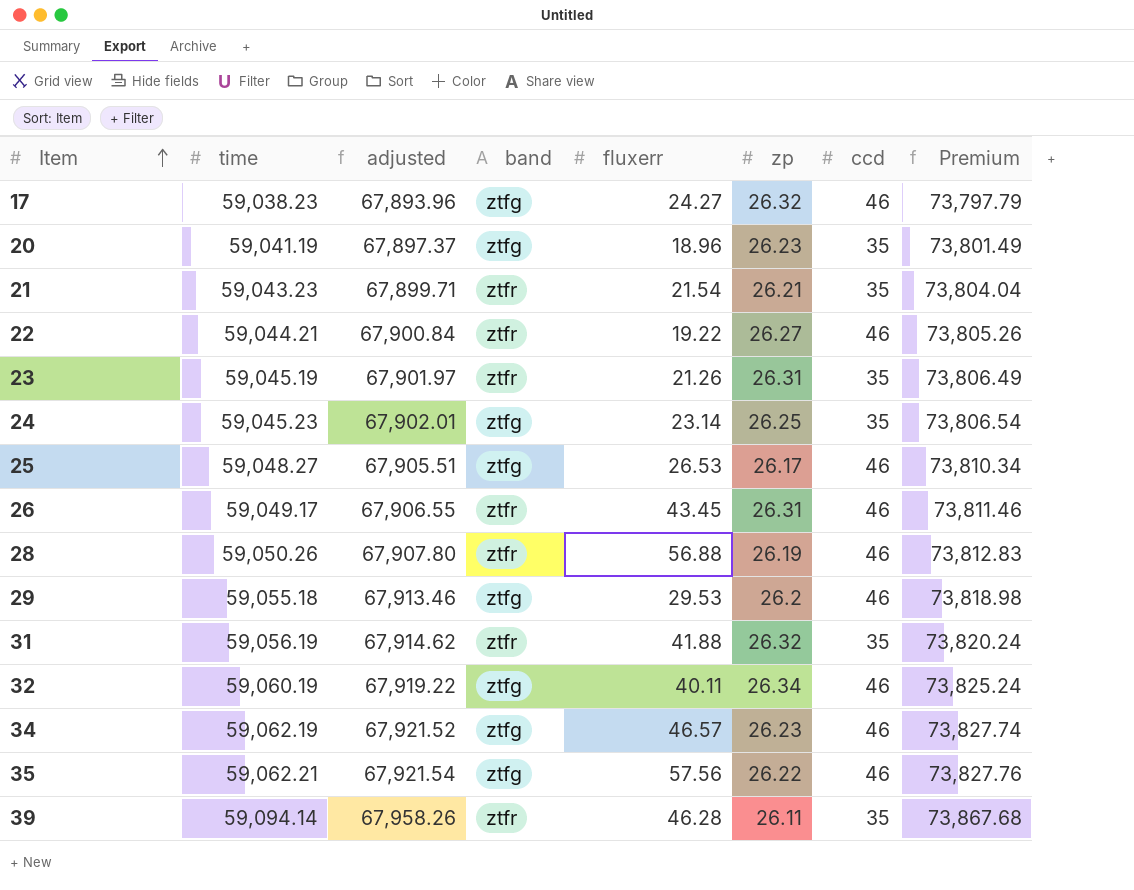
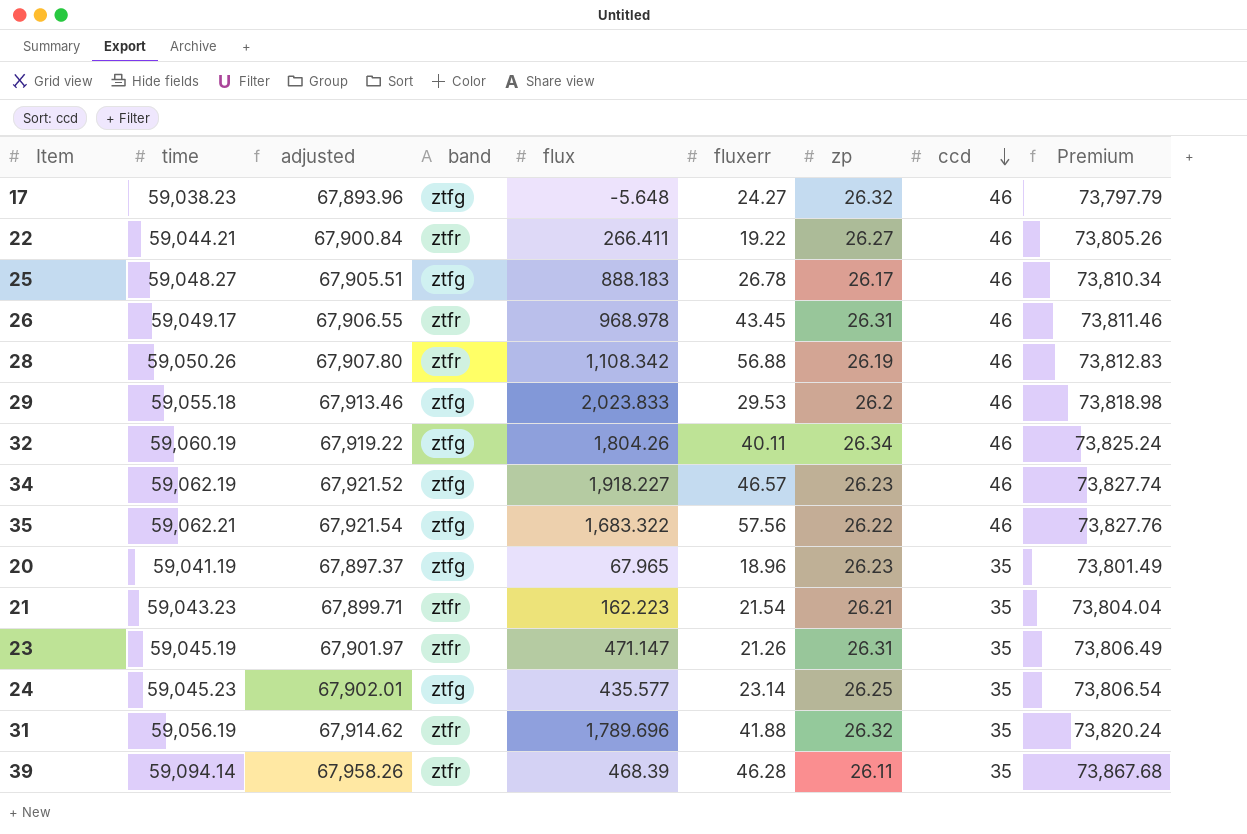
row order: Item ascending -> ccd descending
column flux | position: none -> 5
25 | fluxerr: 26.53 -> 26.78

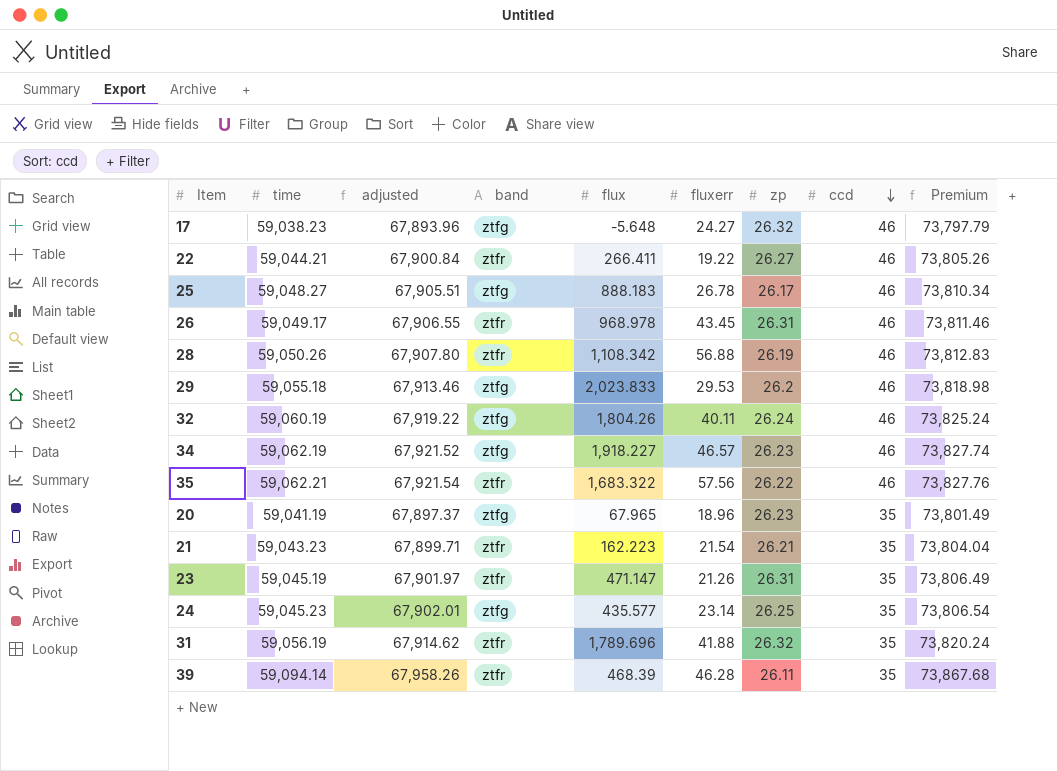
32 | zp: 26.34 -> 26.24
35 | band: ztfg -> ztfr

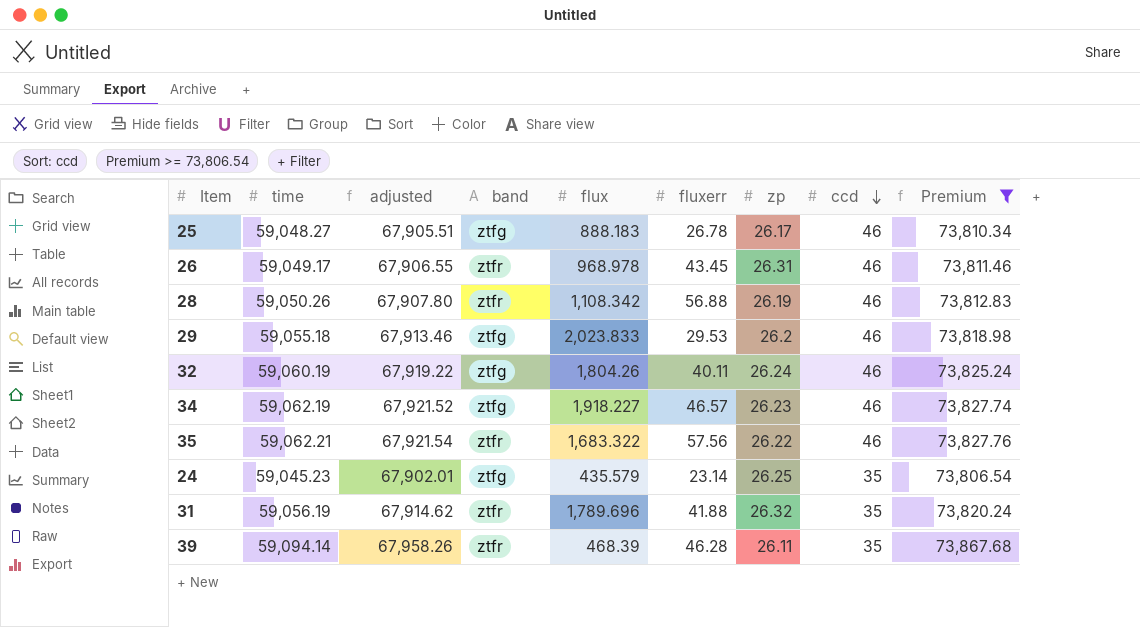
filter: none -> Premium >= 73,806.54
24 | flux: 435.577 -> 435.579

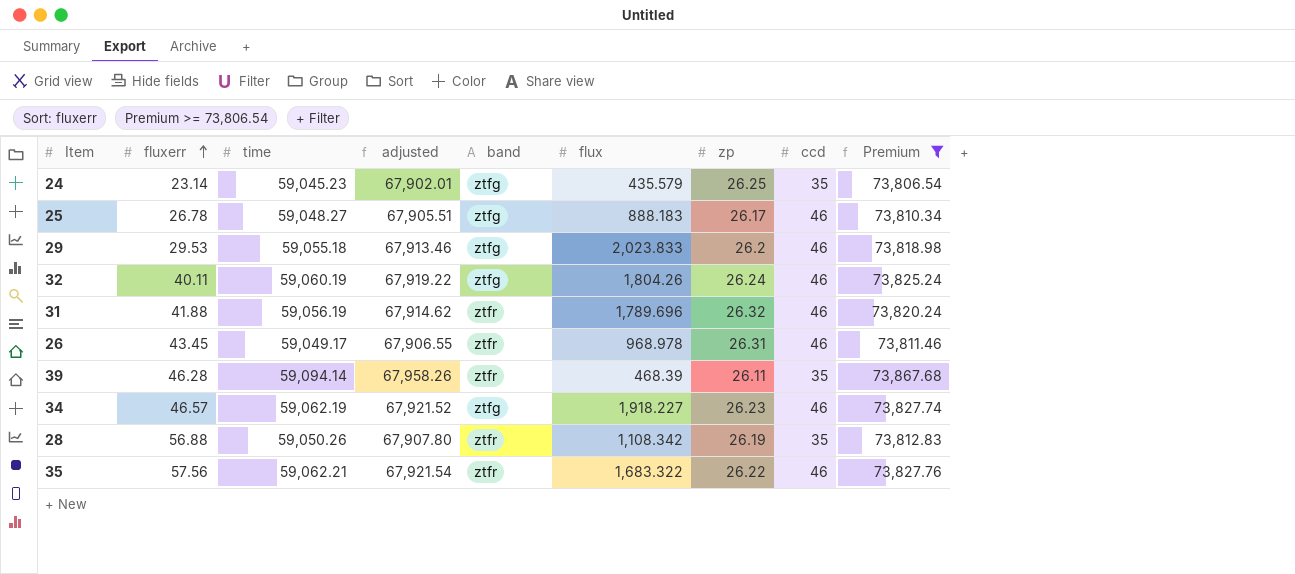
row order: ccd descending -> fluxerr ascending
column fluxerr | position: 6 -> 2
31 | ccd: 35 -> 46
28 | ccd: 46 -> 35

